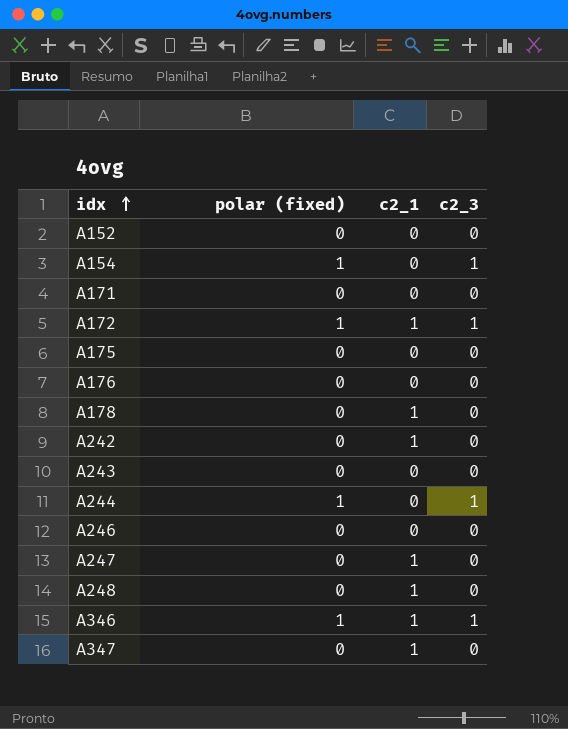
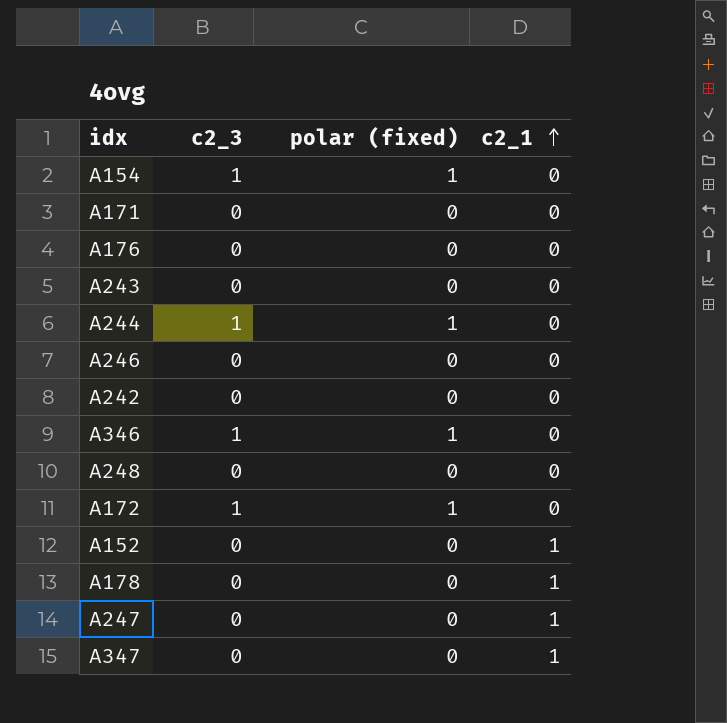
row order: idx ascending -> c2_1 ascending
column c2_3 | position: 4 -> 2
row A175: 0 | 0 | 0 -> none
A242 | c2_1: 1 -> 0
A346 | c2_1: 1 -> 0
A248 | c2_1: 1 -> 0
A172 | c2_1: 1 -> 0
A152 | c2_1: 0 -> 1

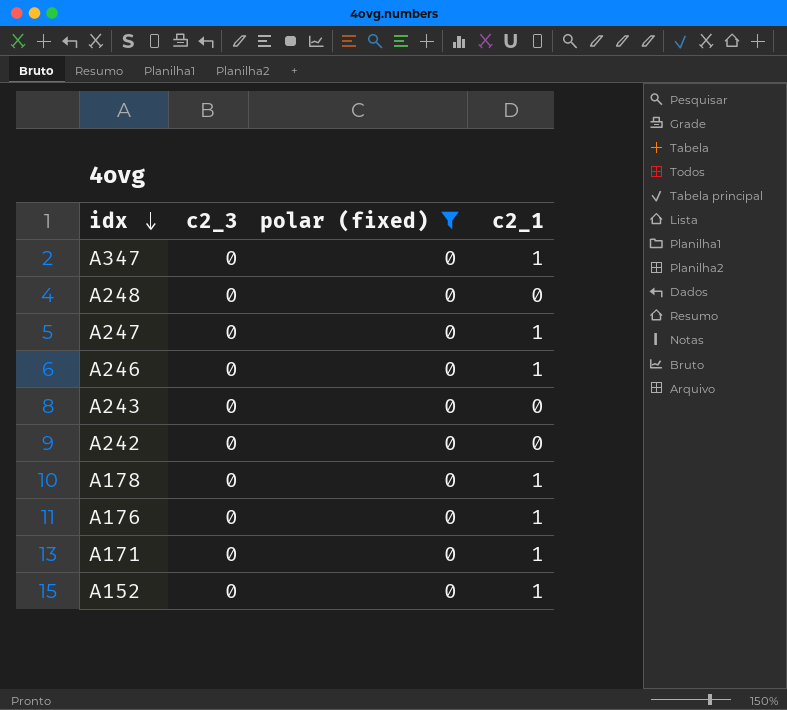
filter: none -> polar (fixed) = 0
row order: c2_1 ascending -> idx descending
A246 | c2_1: 0 -> 1
A176 | c2_1: 0 -> 1
A171 | c2_1: 0 -> 1

